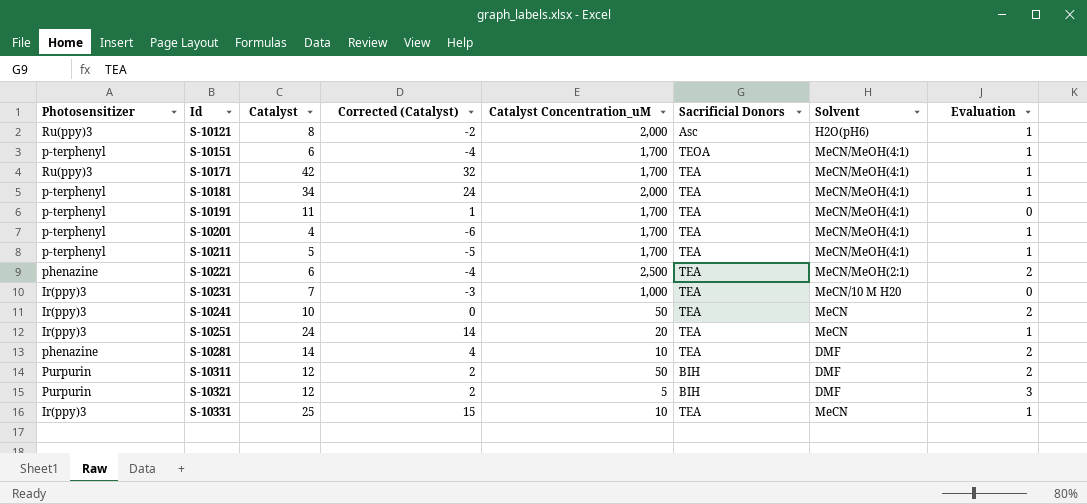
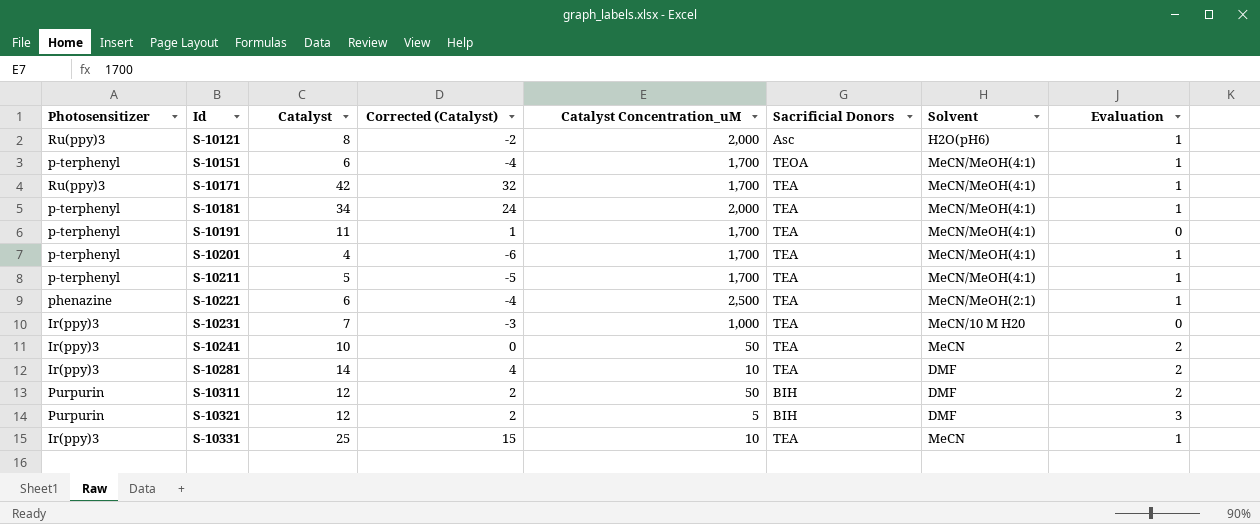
row S-10251: Ir(ppy)3 | 24 | 14 | 20 | TEA | MeCN | 1 -> none
S-10221 | Evaluation: 2 -> 1
S-10281 | Photosensitizer: phenazine -> Ir(ppy)3

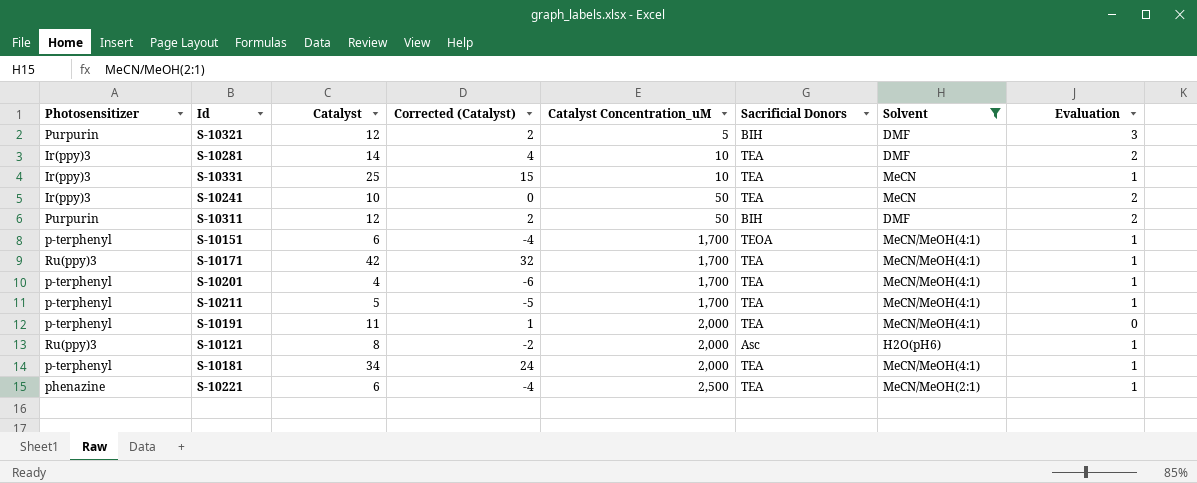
filter: none -> Solvent != MeCN/10 M H20
row order: Id ascending -> Catalyst Concentration_uM ascending
S-10191 | Catalyst Concentration_uM: 1,700 -> 2,000

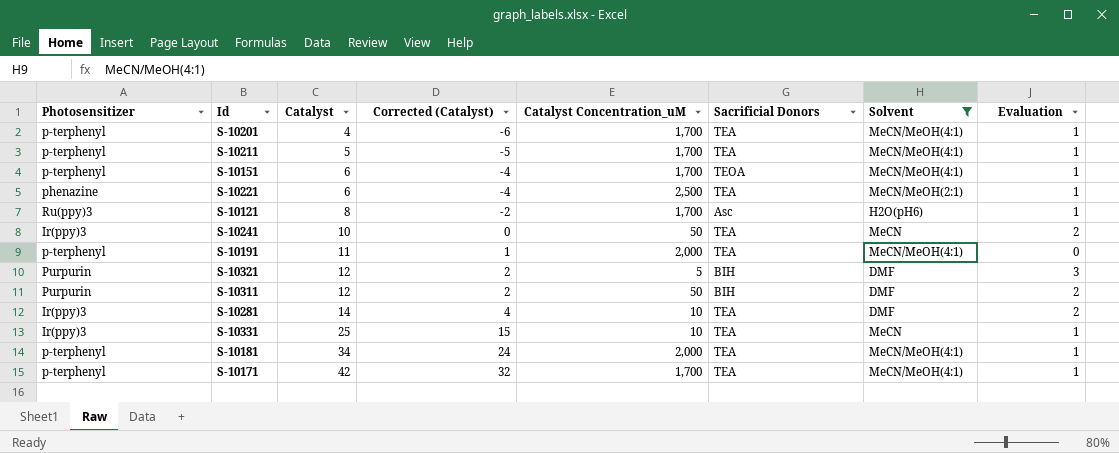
row order: Catalyst Concentration_uM ascending -> Catalyst ascending
S-10121 | Catalyst Concentration_uM: 2,000 -> 1,700
S-10171 | Photosensitizer: Ru(ppy)3 -> p-terphenyl

